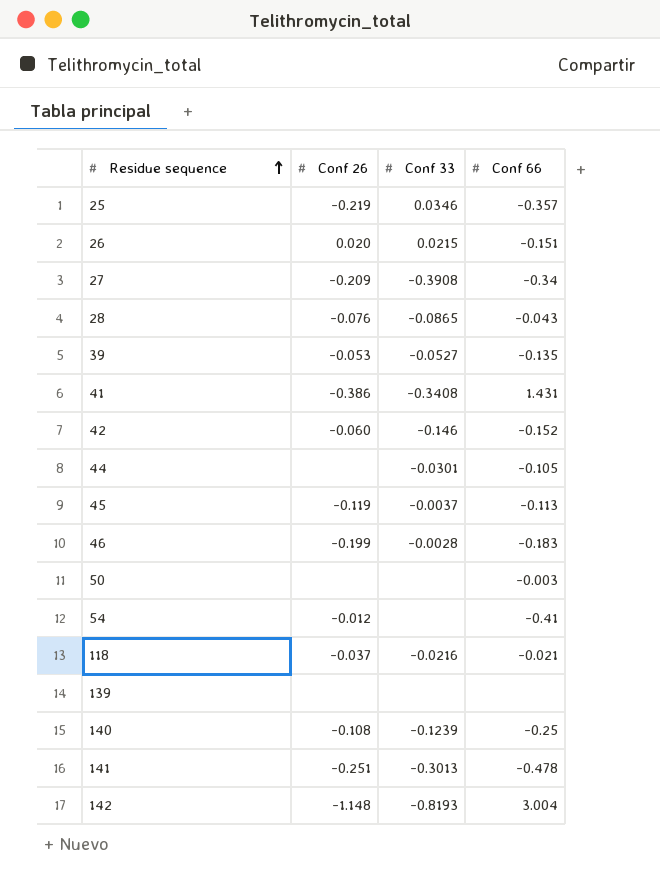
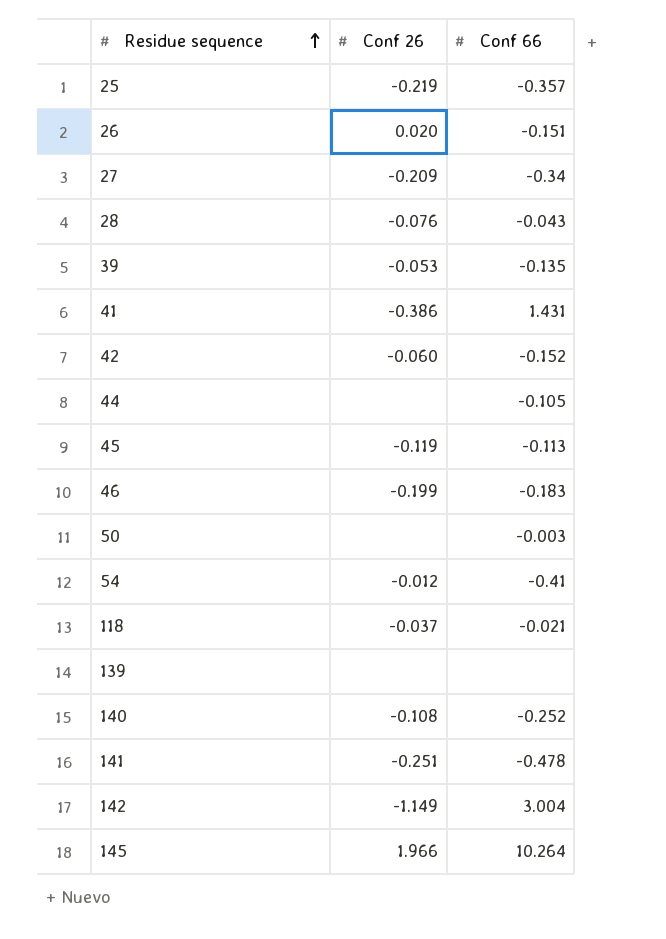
column Conf 33 | position: 3 -> none
140 | Conf 66: -0.25 -> -0.252
142 | Conf 26: -1.148 -> -1.149
row 145: none -> 1.966 | 10.264

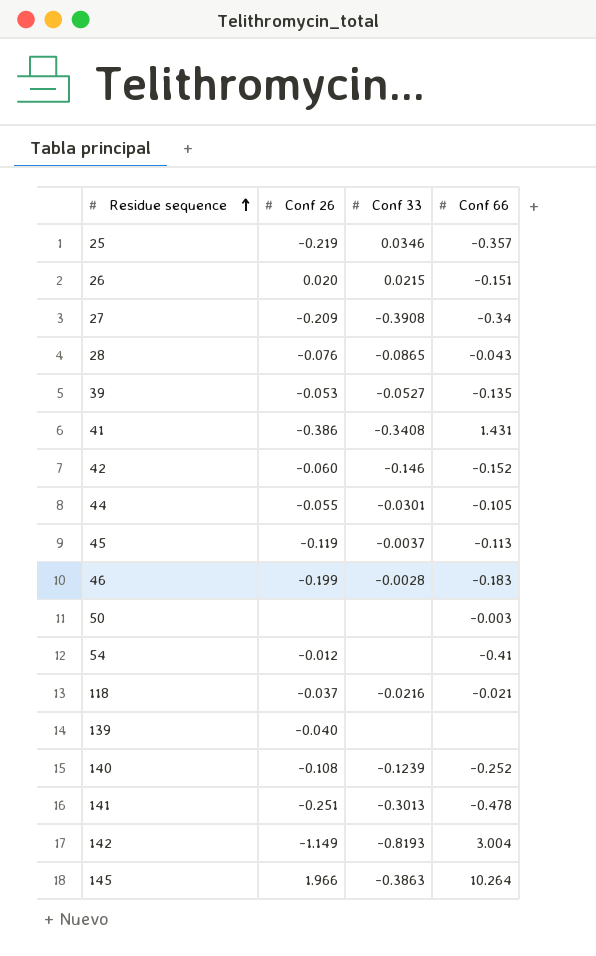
column Conf 33 | position: none -> 3
44 | Conf 26: none -> -0.055
139 | Conf 26: none -> -0.040

